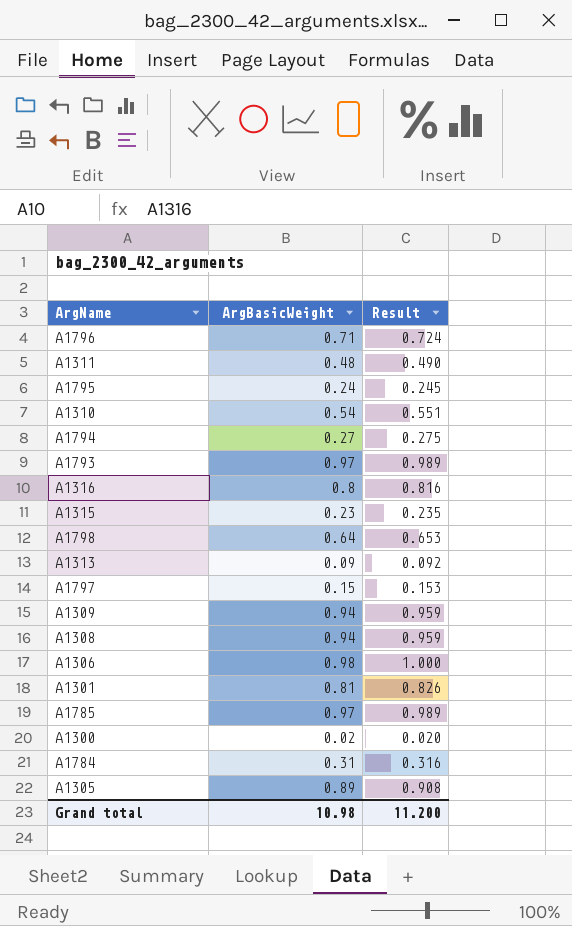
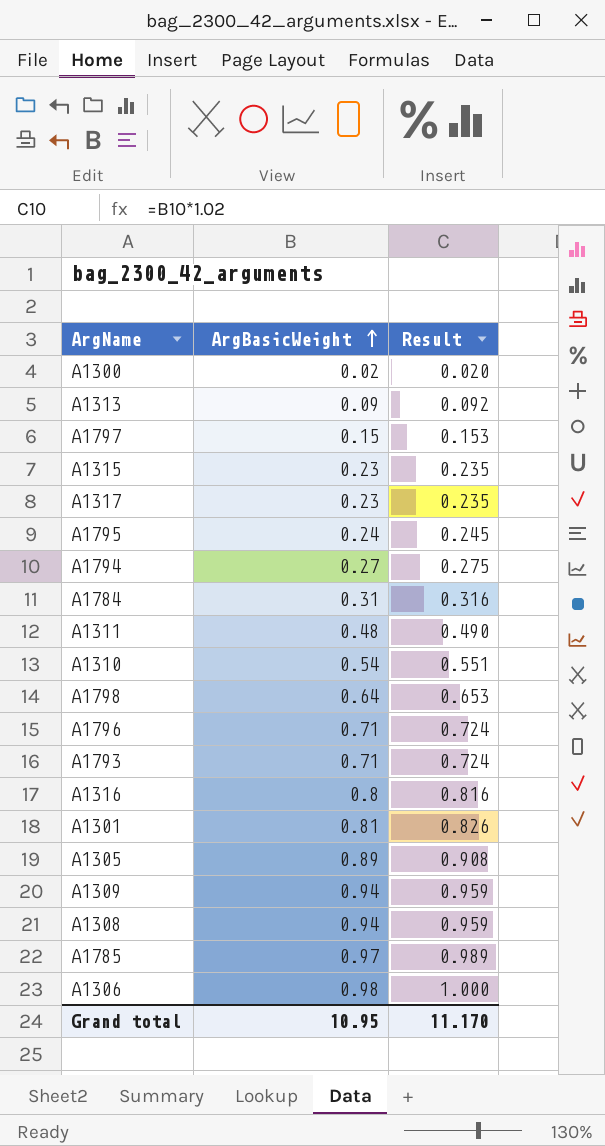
row order: none -> ArgBasicWeight ascending
row A1317: none -> 0.23 | 0.235
A1793 | ArgBasicWeight: 0.97 -> 0.71
A1793 | Result: 0.989 -> 0.724
Grand total | ArgBasicWeight: 10.98 -> 10.95
Grand total | Result: 11.200 -> 11.170

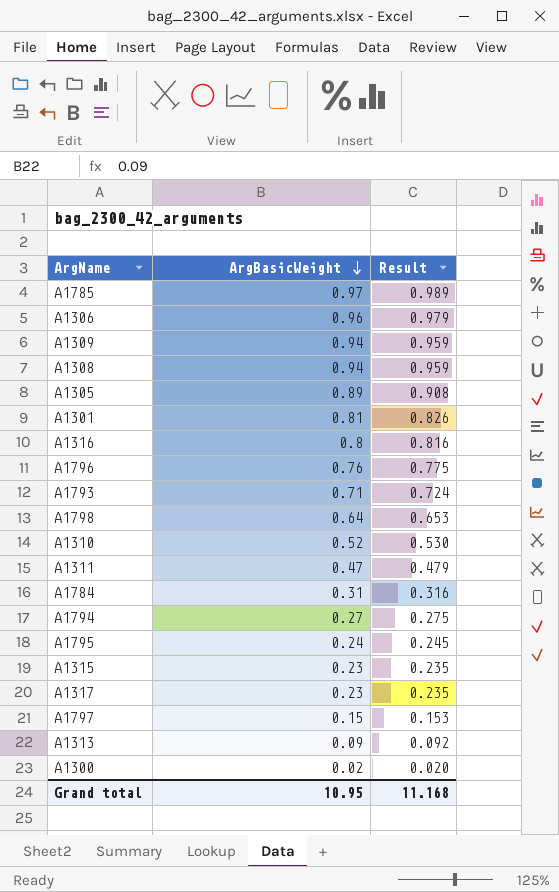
row order: ArgBasicWeight ascending -> ArgBasicWeight descending
A1306 | ArgBasicWeight: 0.98 -> 0.96
A1306 | Result: 1.000 -> 0.979
A1796 | ArgBasicWeight: 0.71 -> 0.76
A1796 | Result: 0.724 -> 0.775
A1310 | ArgBasicWeight: 0.54 -> 0.52
A1310 | Result: 0.551 -> 0.530
A1311 | ArgBasicWeight: 0.48 -> 0.47
A1311 | Result: 0.490 -> 0.479
Grand total | Result: 11.170 -> 11.168

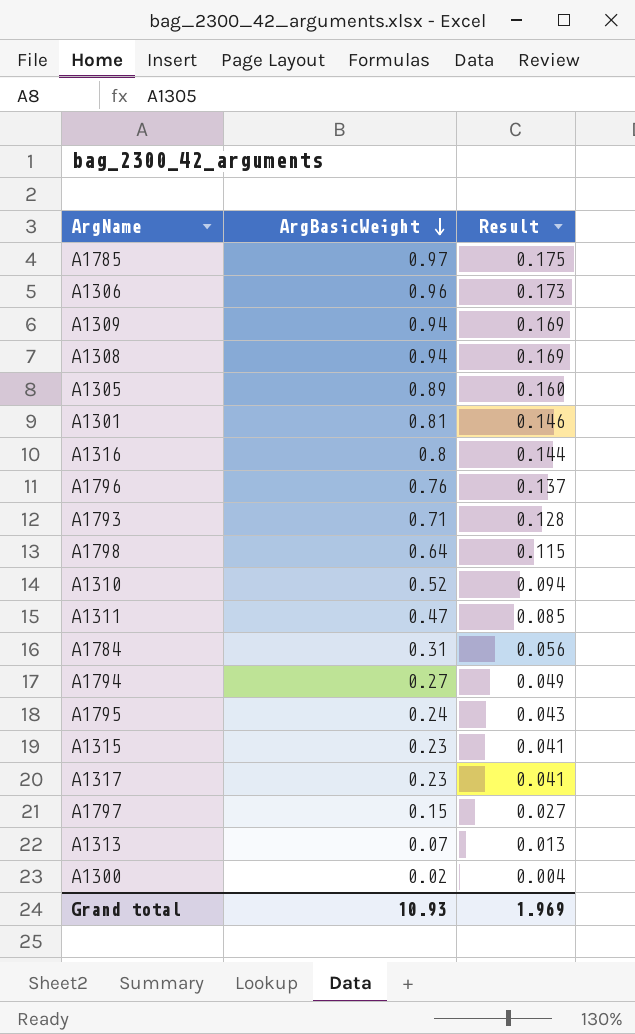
column Result | formula: [ArgBasicWeight] * 1.02 -> [ArgBasicWeight] * 0.18
A1313 | ArgBasicWeight: 0.09 -> 0.07
Grand total | ArgBasicWeight: 10.95 -> 10.93
Grand total | Result: 11.168 -> 1.969

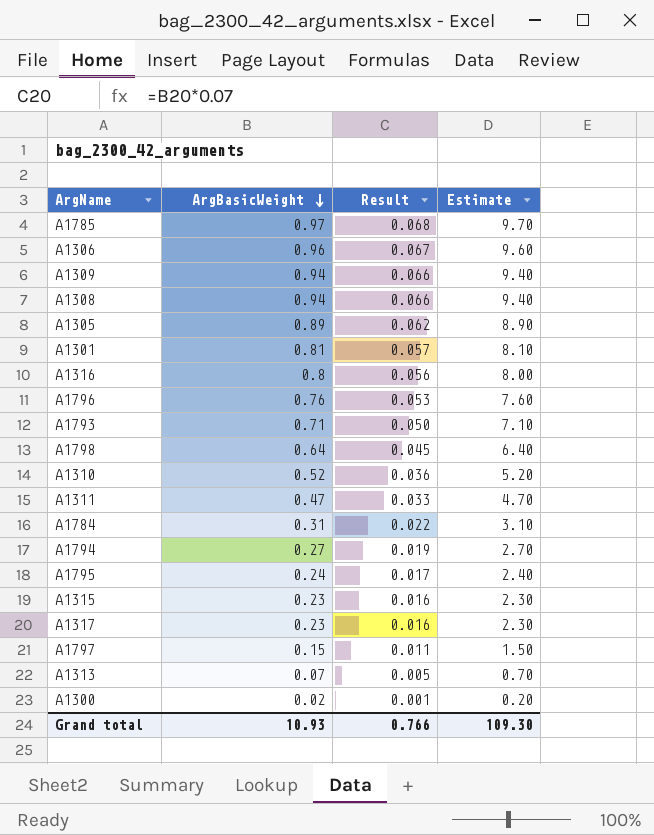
column Result | formula: [ArgBasicWeight] * 0.18 -> [ArgBasicWeight] * 0.07
column Estimate | formula: none -> [ArgBasicWeight] * 10
Grand total | Result: 1.969 -> 0.766

